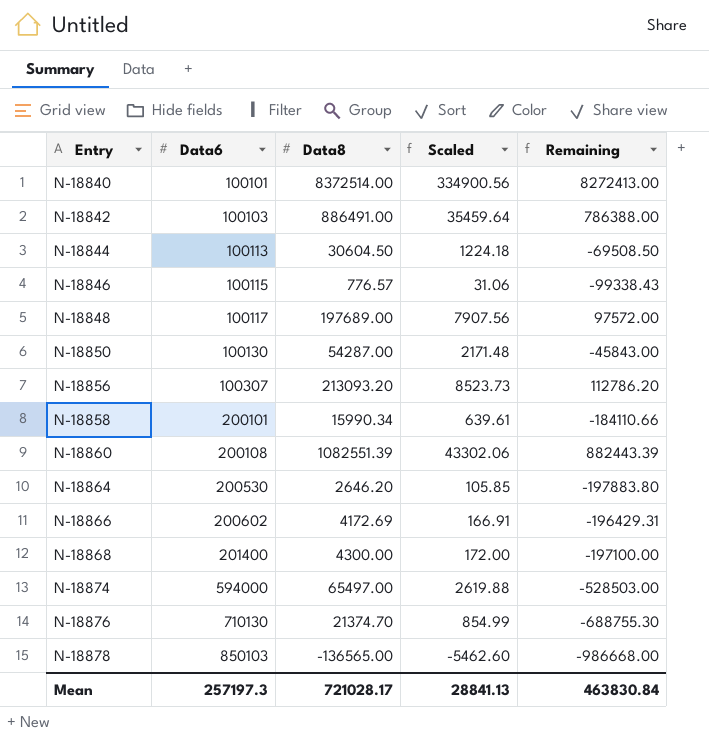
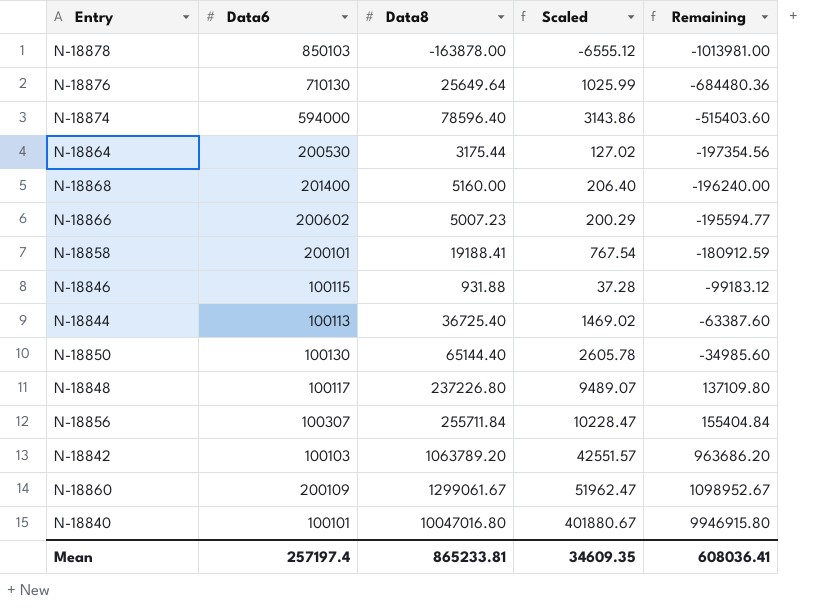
row order: Entry ascending -> Remaining ascending
N-18878 | Data8: -136565.00 -> -163878.00
N-18878 | Scaled: -5462.60 -> -6555.12
N-18878 | Remaining: -986668.00 -> -1013981.00
N-18876 | Data8: 21374.70 -> 25649.64
N-18876 | Scaled: 854.99 -> 1025.99
N-18876 | Remaining: -688755.30 -> -684480.36
N-18874 | Data8: 65497.00 -> 78596.40
N-18874 | Scaled: 2619.88 -> 3143.86
N-18874 | Remaining: -528503.00 -> -515403.60
N-18864 | Data8: 2646.20 -> 3175.44
N-18864 | Scaled: 105.85 -> 127.02
N-18864 | Remaining: -197883.80 -> -197354.56
N-18868 | Data8: 4300.00 -> 5160.00
N-18868 | Scaled: 172.00 -> 206.40
N-18868 | Remaining: -197100.00 -> -196240.00
N-18866 | Data8: 4172.69 -> 5007.23
N-18866 | Scaled: 166.91 -> 200.29
N-18866 | Remaining: -196429.31 -> -195594.77
N-18858 | Data8: 15990.34 -> 19188.41
N-18858 | Scaled: 639.61 -> 767.54
N-18858 | Remaining: -184110.66 -> -180912.59
N-18846 | Data8: 776.57 -> 931.88
N-18846 | Scaled: 31.06 -> 37.28
N-18846 | Remaining: -99338.43 -> -99183.12
N-18844 | Data8: 30604.50 -> 36725.40
N-18844 | Scaled: 1224.18 -> 1469.02
N-18844 | Remaining: -69508.50 -> -63387.60
N-18850 | Data8: 54287.00 -> 65144.40
N-18850 | Scaled: 2171.48 -> 2605.78
N-18850 | Remaining: -45843.00 -> -34985.60
N-18848 | Data8: 197689.00 -> 237226.80
N-18848 | Scaled: 7907.56 -> 9489.07
N-18848 | Remaining: 97572.00 -> 137109.80
N-18856 | Data8: 213093.20 -> 255711.84
N-18856 | Scaled: 8523.73 -> 10228.47
N-18856 | Remaining: 112786.20 -> 155404.84
N-18842 | Data8: 886491.00 -> 1063789.20
N-18842 | Scaled: 35459.64 -> 42551.57
N-18842 | Remaining: 786388.00 -> 963686.20
N-18860 | Data6: 200108 -> 200109
N-18860 | Data8: 1082551.39 -> 1299061.67
N-18860 | Scaled: 43302.06 -> 51962.47
N-18860 | Remaining: 882443.39 -> 1098952.67
N-18840 | Data8: 8372514.00 -> 10047016.80
N-18840 | Scaled: 334900.56 -> 401880.67
N-18840 | Remaining: 8272413.00 -> 9946915.80
Mean | Data6: 257197.3 -> 257197.4
Mean | Data8: 721028.17 -> 865233.81
Mean | Scaled: 28841.13 -> 34609.35
Mean | Remaining: 463830.84 -> 608036.41

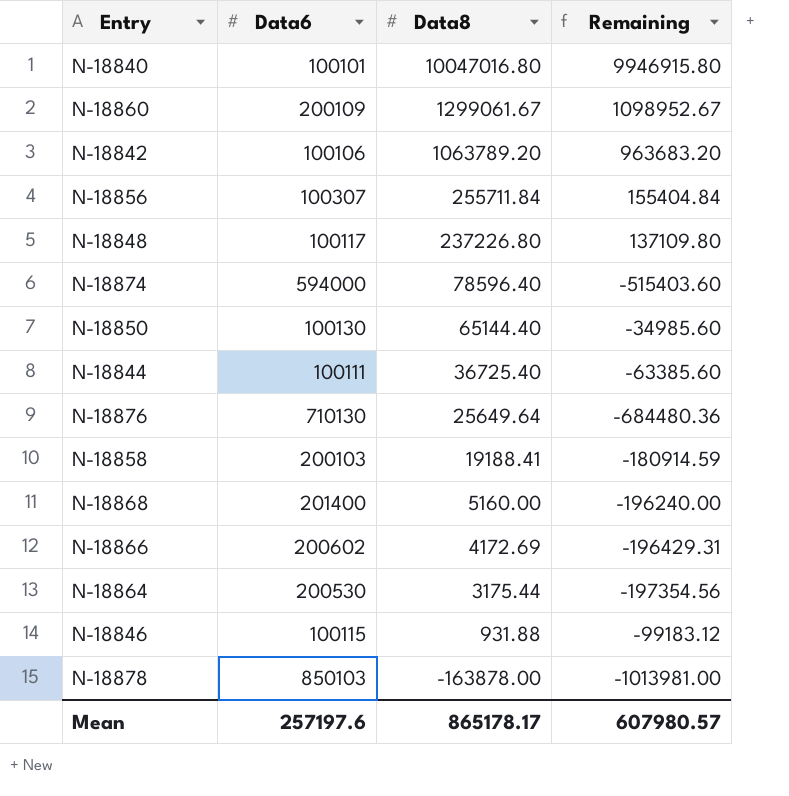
row order: Remaining ascending -> Data8 descending
column Scaled | formula: [Data8] * 0.04 -> none
N-18842 | Data6: 100103 -> 100106
N-18842 | Remaining: 963686.20 -> 963683.20
N-18844 | Data6: 100113 -> 100111
N-18844 | Remaining: -63387.60 -> -63385.60
N-18858 | Data6: 200101 -> 200103
N-18858 | Remaining: -180912.59 -> -180914.59
N-18866 | Data8: 5007.23 -> 4172.69
N-18866 | Remaining: -195594.77 -> -196429.31
Mean | Data6: 257197.4 -> 257197.6
Mean | Data8: 865233.81 -> 865178.17
Mean | Remaining: 608036.41 -> 607980.57

